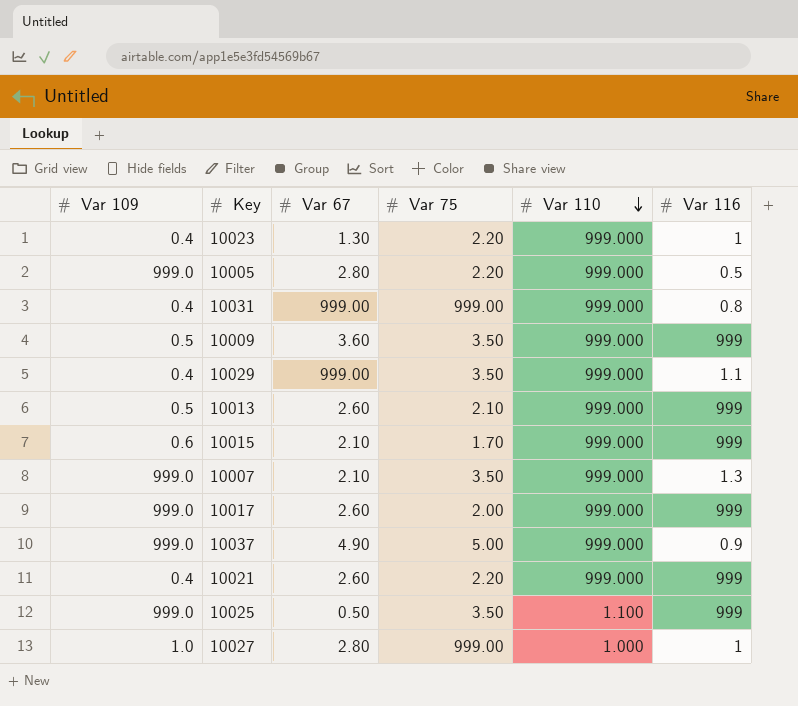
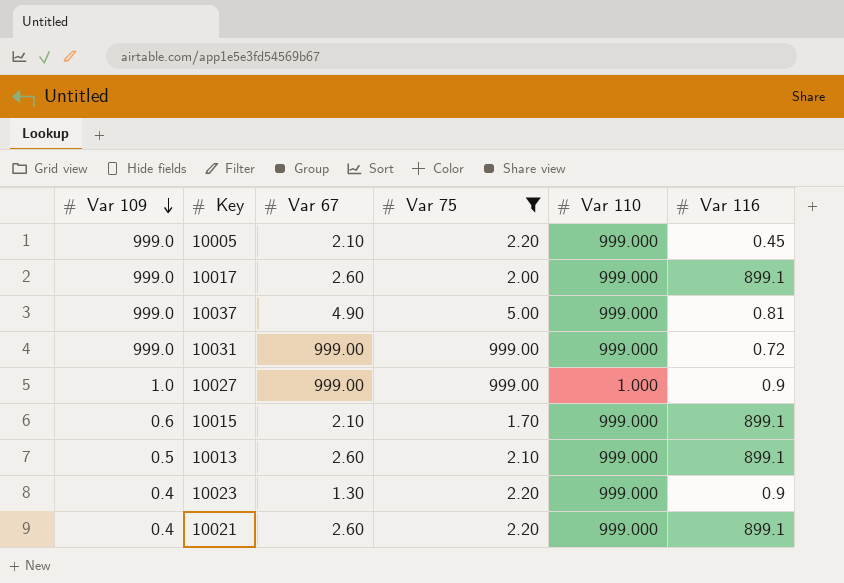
filter: none -> Var 75 != 3.50
row order: Var 110 descending -> Var 109 descending
10005 | Var 67: 2.80 -> 2.10
10005 | Var 116: 0.5 -> 0.45
10017 | Var 116: 999 -> 899.1
10037 | Var 116: 0.9 -> 0.81
10031 | Var 109: 0.4 -> 999.0
10031 | Var 116: 0.8 -> 0.72
10027 | Var 67: 2.80 -> 999.00
10027 | Var 116: 1 -> 0.9
10015 | Var 116: 999 -> 899.1
10013 | Var 116: 999 -> 899.1
10023 | Var 116: 1 -> 0.9
10021 | Var 116: 999 -> 899.1

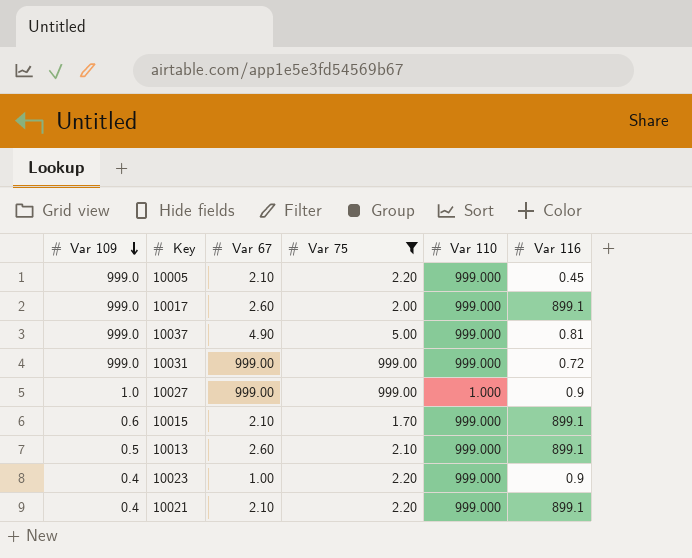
10023 | Var 67: 1.30 -> 1.00
10021 | Var 67: 2.60 -> 2.10

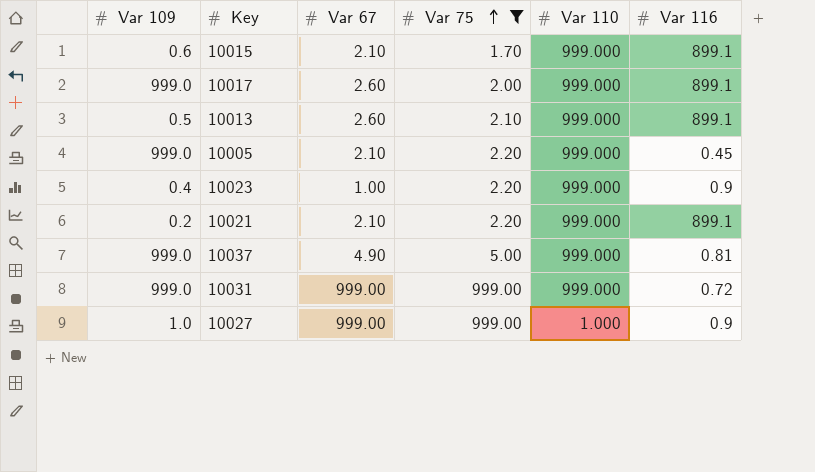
row order: Var 109 descending -> Var 75 ascending
10021 | Var 109: 0.4 -> 0.2

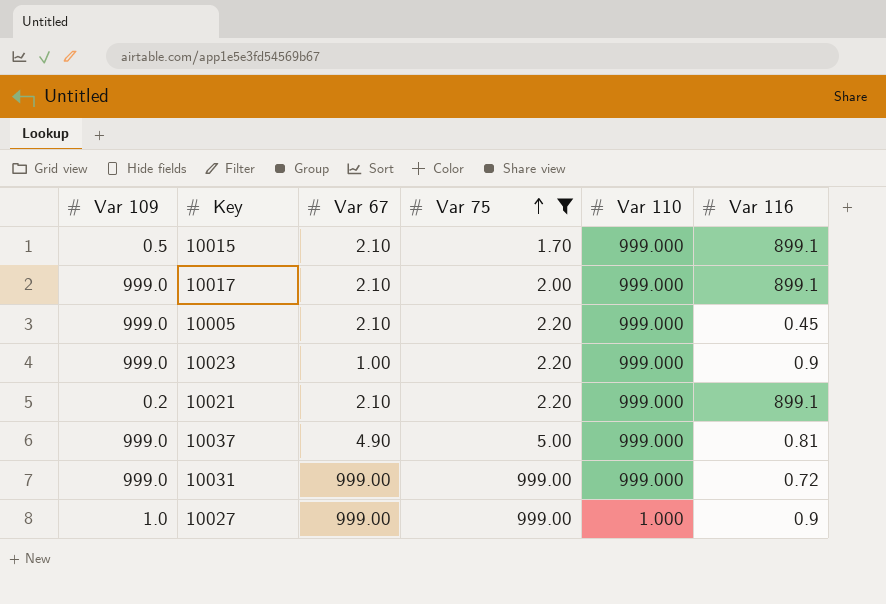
row 10013: 0.5 | 2.60 | 2.10 | 999.000 | 899.1 -> none
10015 | Var 109: 0.6 -> 0.5
10017 | Var 67: 2.60 -> 2.10
10023 | Var 109: 0.4 -> 999.0

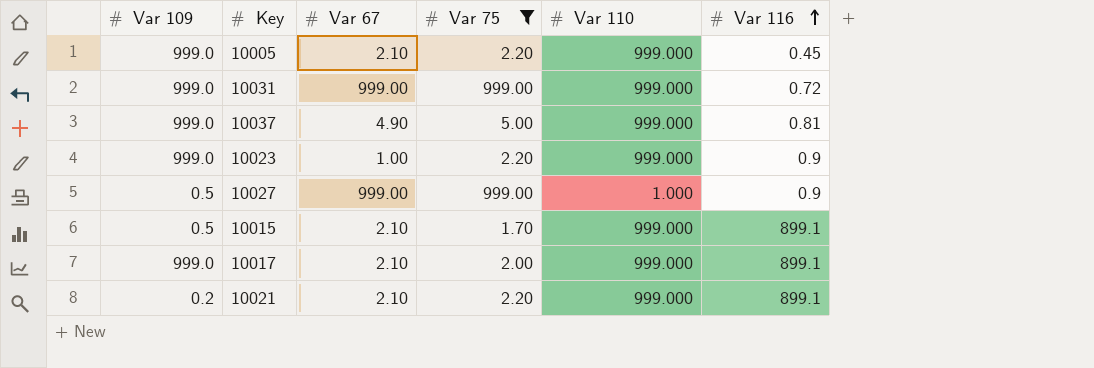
row order: Var 75 ascending -> Var 116 ascending
10027 | Var 109: 1.0 -> 0.5

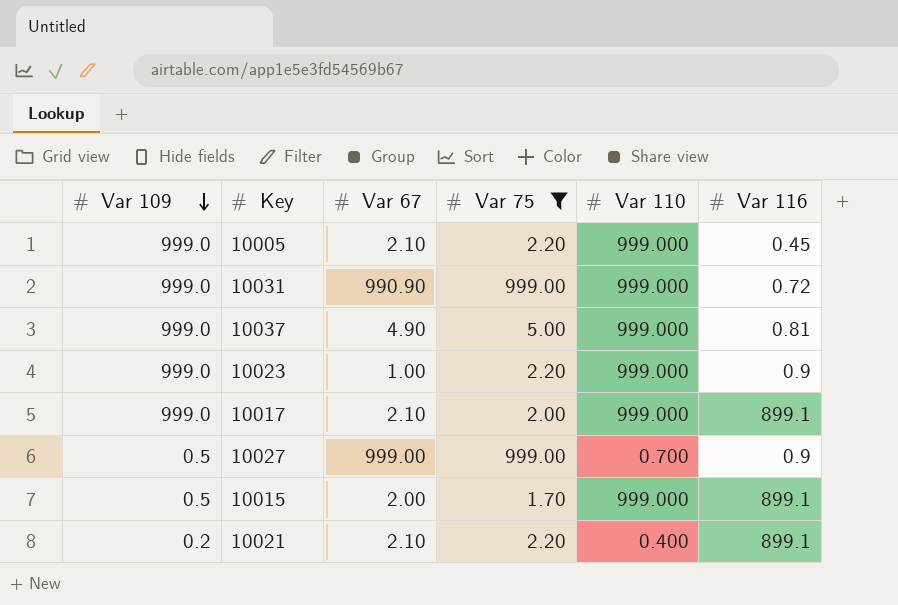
row order: Var 116 ascending -> Var 109 descending
10031 | Var 67: 999.00 -> 990.90
10027 | Var 110: 1.000 -> 0.700
10015 | Var 67: 2.10 -> 2.00
10021 | Var 110: 999.000 -> 0.400

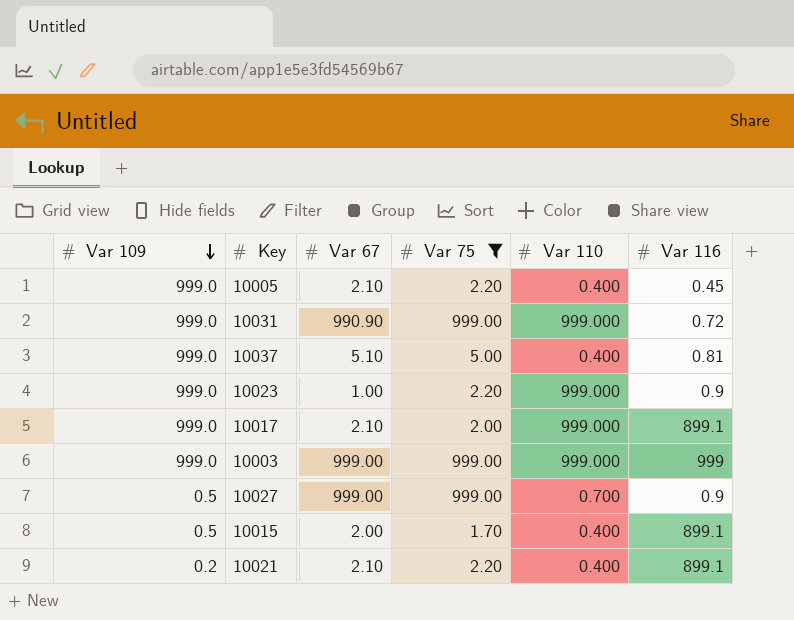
10005 | Var 110: 999.000 -> 0.400
10037 | Var 67: 4.90 -> 5.10
10037 | Var 110: 999.000 -> 0.400
row 10003: none -> 999.0 | 999.00 | 999.00 | 999.000 | 999
10015 | Var 110: 999.000 -> 0.400

